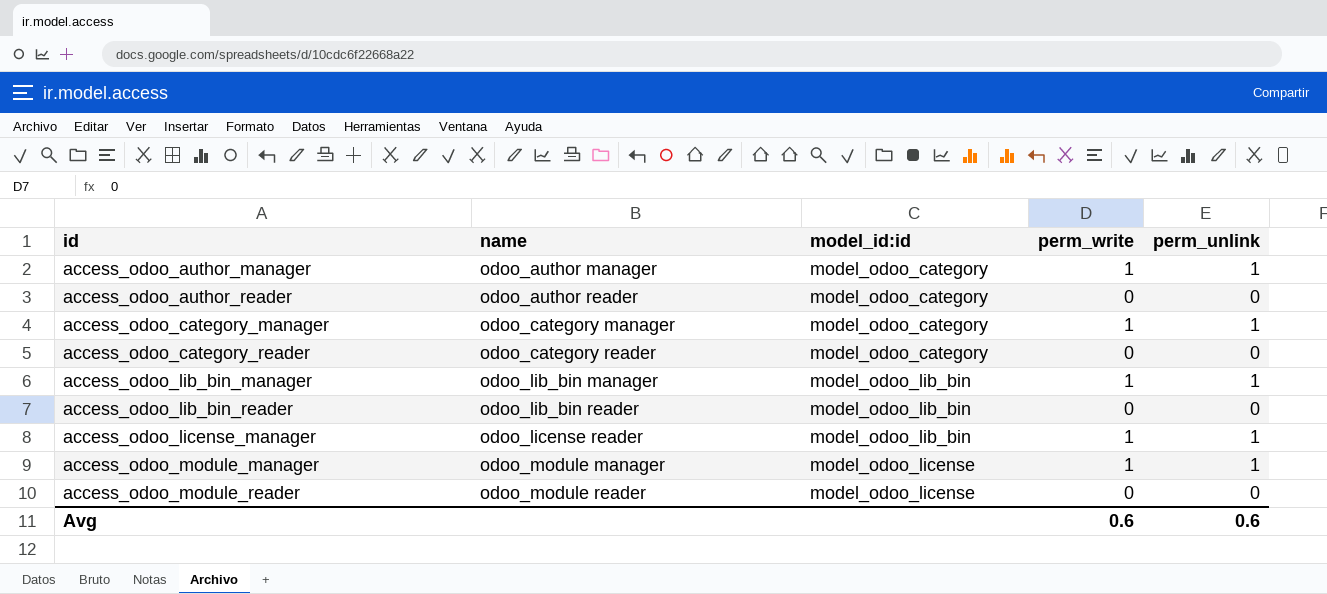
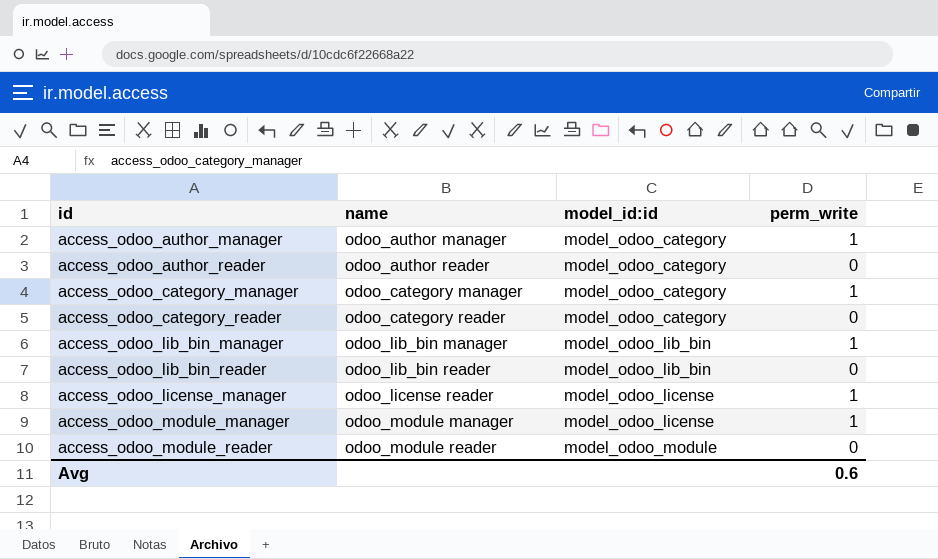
column perm_unlink | position: 5 -> none
access_odoo_license_manager | model_id:id: model_odoo_lib_bin -> model_odoo_license
access_odoo_module_reader | model_id:id: model_odoo_license -> model_odoo_module

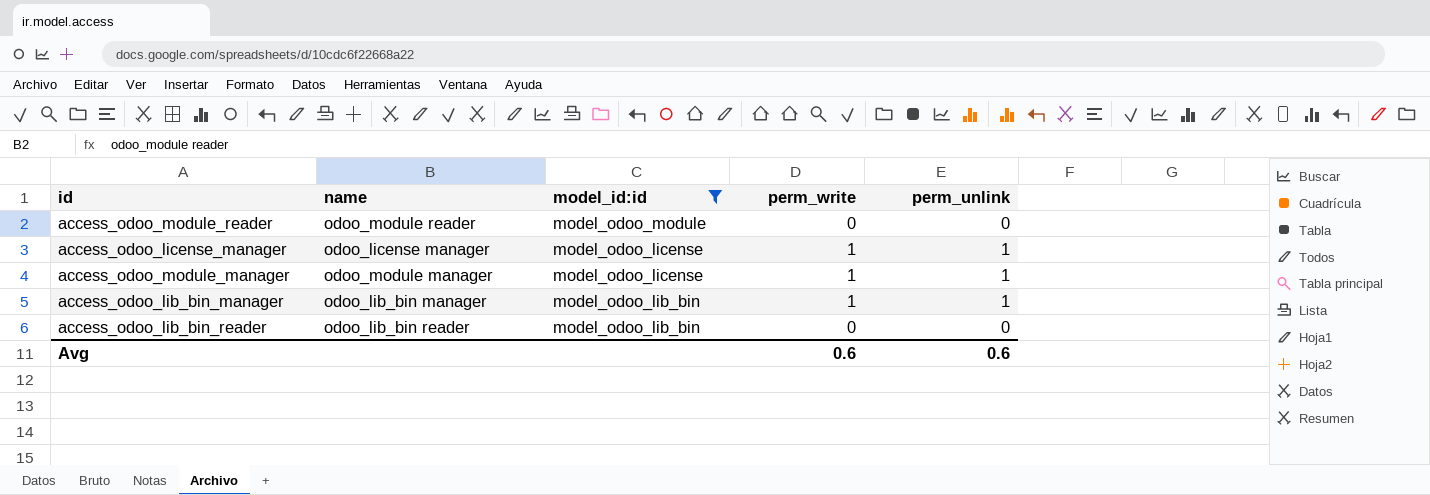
filter: none -> model_id:id != model_odoo_category
row order: id ascending -> model_id:id descending
column perm_unlink | position: none -> 5
access_odoo_license_manager | name: odoo_license reader -> odoo_license manager

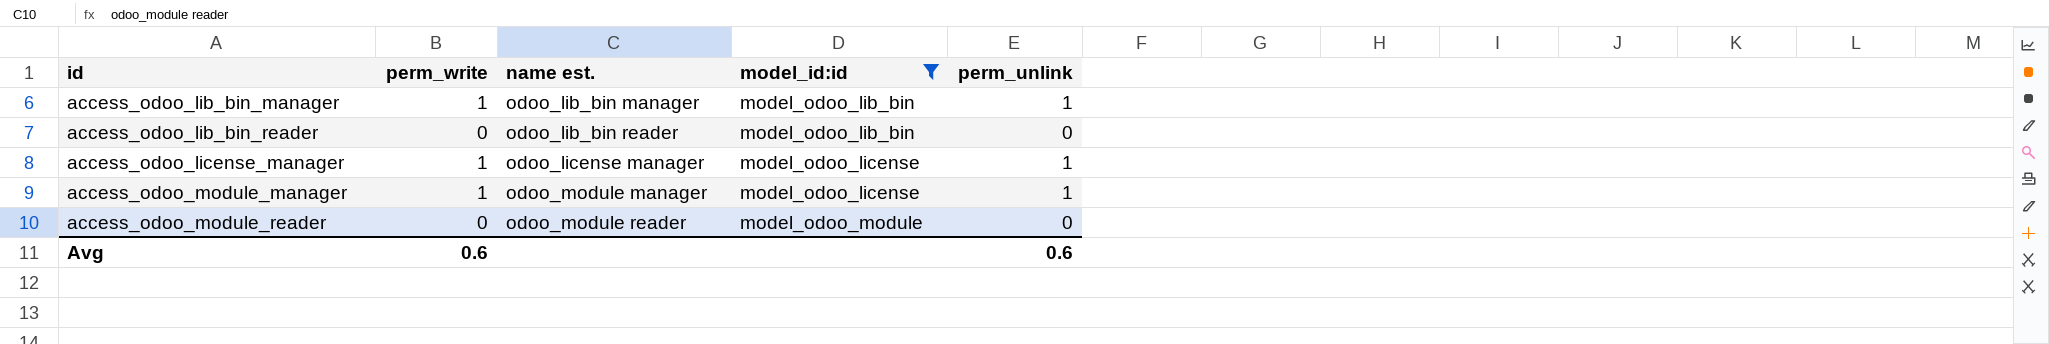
row order: model_id:id descending -> id ascending
column perm_write | position: 4 -> 2
column name: name -> name est.

